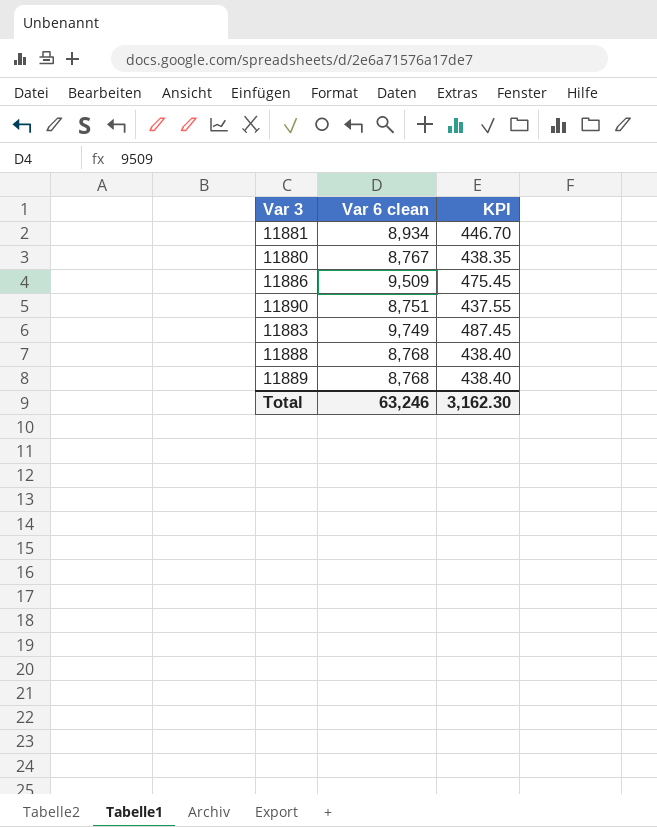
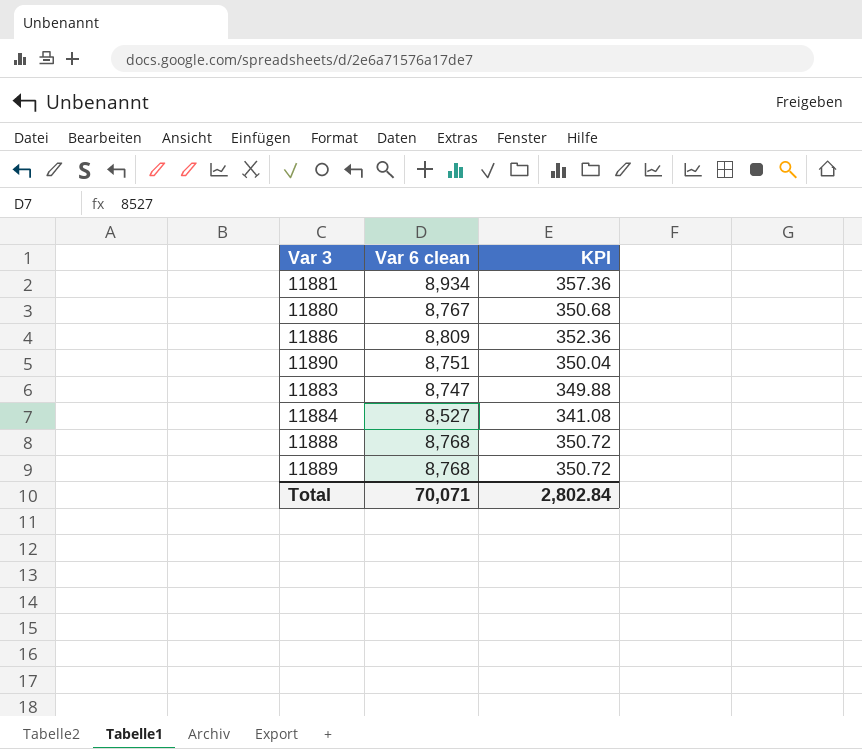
column KPI | formula: [Var 6 clean] * 0.05 -> [Var 6 clean] * 0.04
11886 | Var 6 clean: 9,509 -> 8,809
11883 | Var 6 clean: 9,749 -> 8,747
row 11884: none -> 8,527 | 341.08
Total | Var 6 clean: 63,246 -> 70,071
Total | KPI: 3,162.30 -> 2,802.84

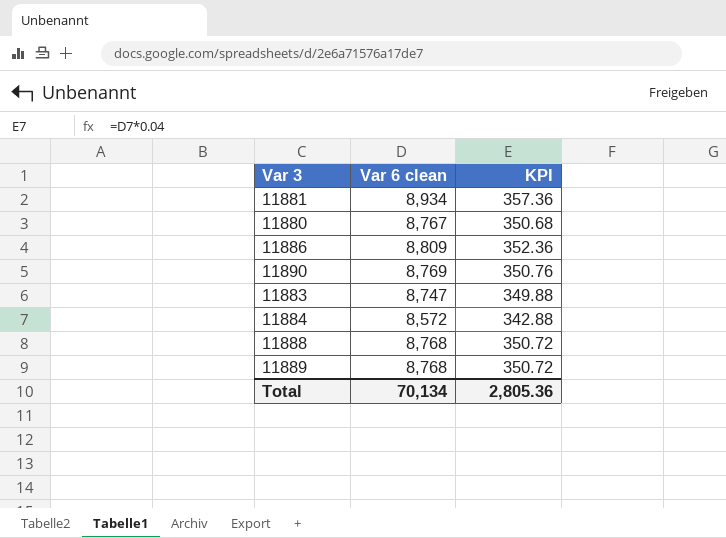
11890 | Var 6 clean: 8,751 -> 8,769
11890 | KPI: 350.04 -> 350.76
11884 | Var 6 clean: 8,527 -> 8,572
11884 | KPI: 341.08 -> 342.88
Total | Var 6 clean: 70,071 -> 70,134
Total | KPI: 2,802.84 -> 2,805.36

